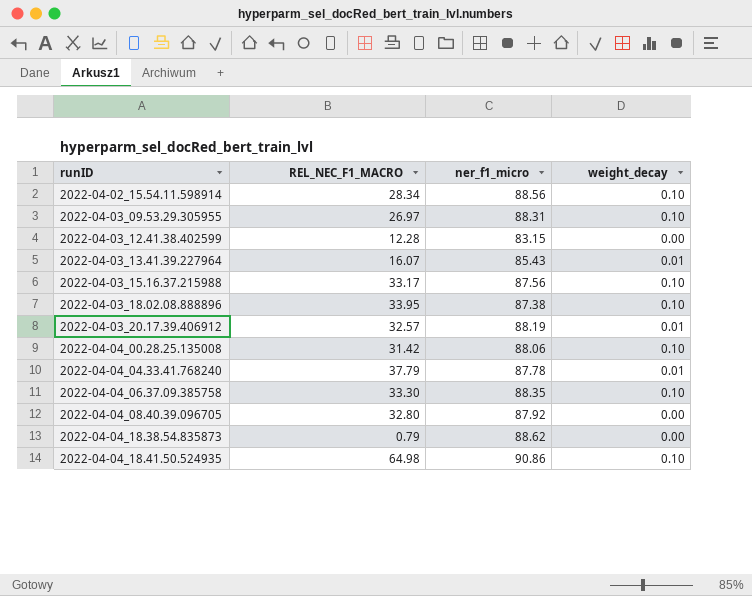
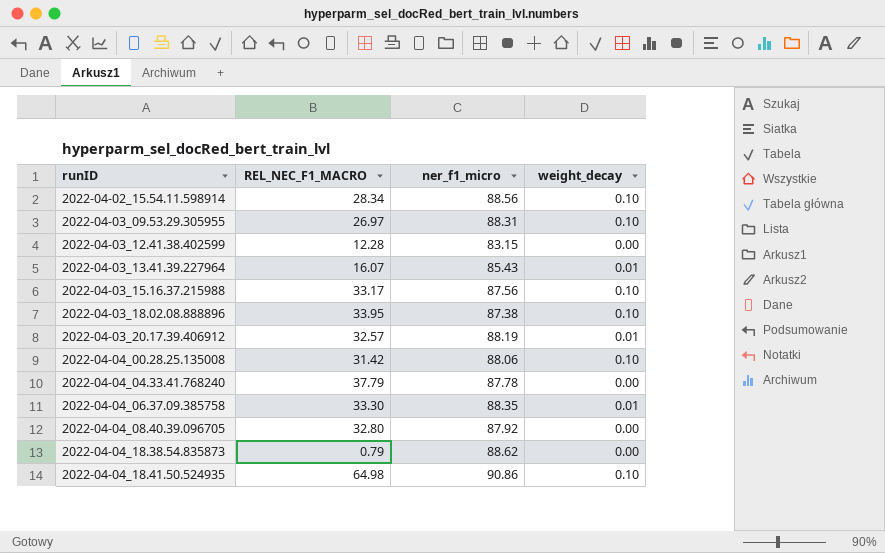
2022-04-04_04.33.41.768240 | weight_decay: 0.01 -> 0.00
2022-04-04_06.37.09.385758 | weight_decay: 0.10 -> 0.01

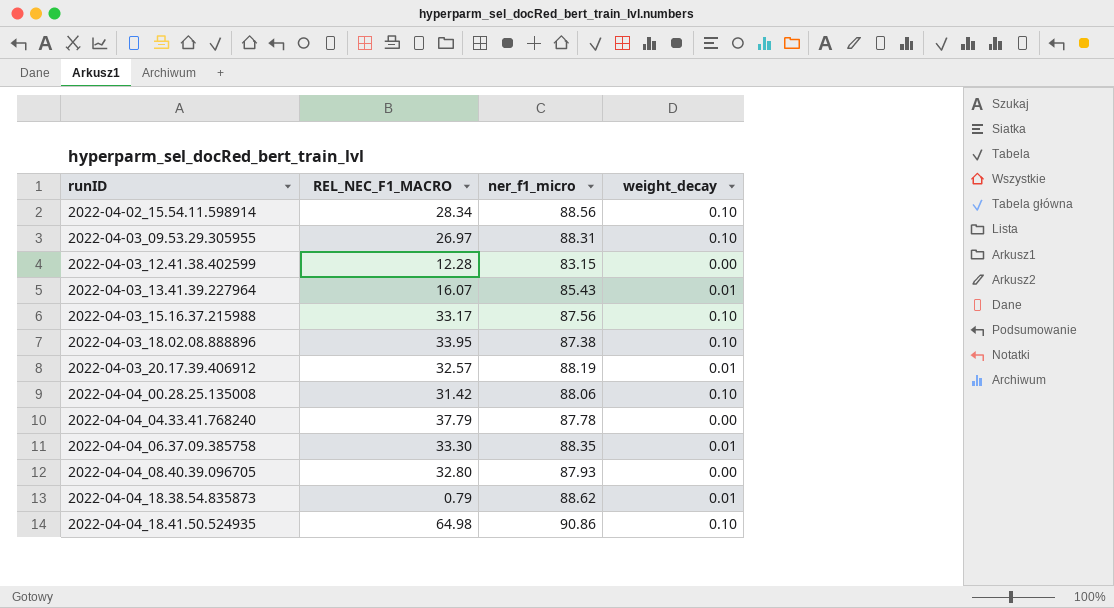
2022-04-04_08.40.39.096705 | ner_f1_micro: 87.92 -> 87.93
2022-04-04_18.38.54.835873 | weight_decay: 0.00 -> 0.01

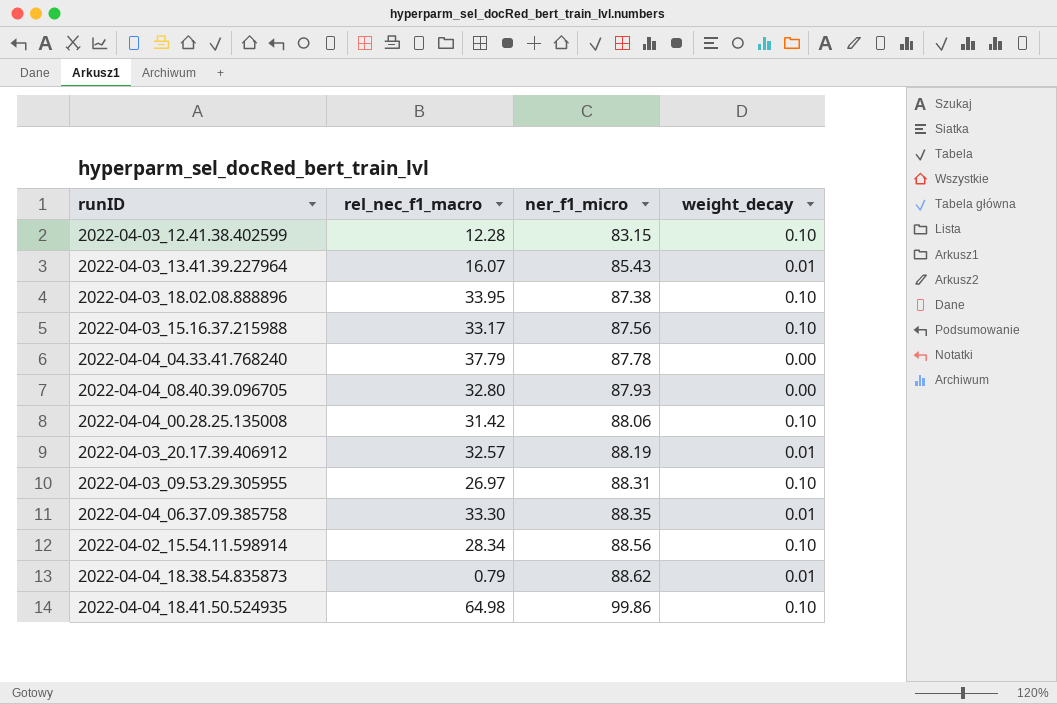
row order: runID ascending -> ner_f1_micro ascending
column name: REL_NEC_F1_MACRO -> rel_nec_f1_macro
2022-04-03_12.41.38.402599 | weight_decay: 0.00 -> 0.10
2022-04-04_18.41.50.524935 | ner_f1_micro: 90.86 -> 99.86

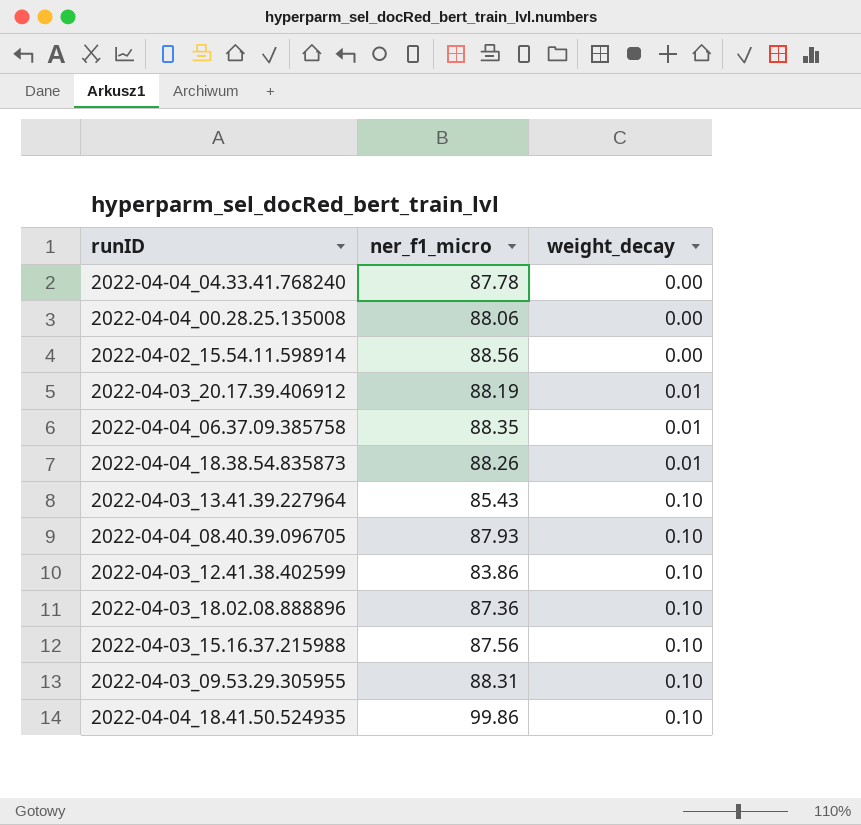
row order: ner_f1_micro ascending -> weight_decay ascending
column rel_nec_f1_macro | position: 2 -> none
2022-04-04_00.28.25.135008 | weight_decay: 0.10 -> 0.00
2022-04-02_15.54.11.598914 | weight_decay: 0.10 -> 0.00
2022-04-04_18.38.54.835873 | ner_f1_micro: 88.62 -> 88.26
2022-04-03_13.41.39.227964 | weight_decay: 0.01 -> 0.10
2022-04-04_08.40.39.096705 | weight_decay: 0.00 -> 0.10
2022-04-03_12.41.38.402599 | ner_f1_micro: 83.15 -> 83.86
2022-04-03_18.02.08.888896 | ner_f1_micro: 87.38 -> 87.36

